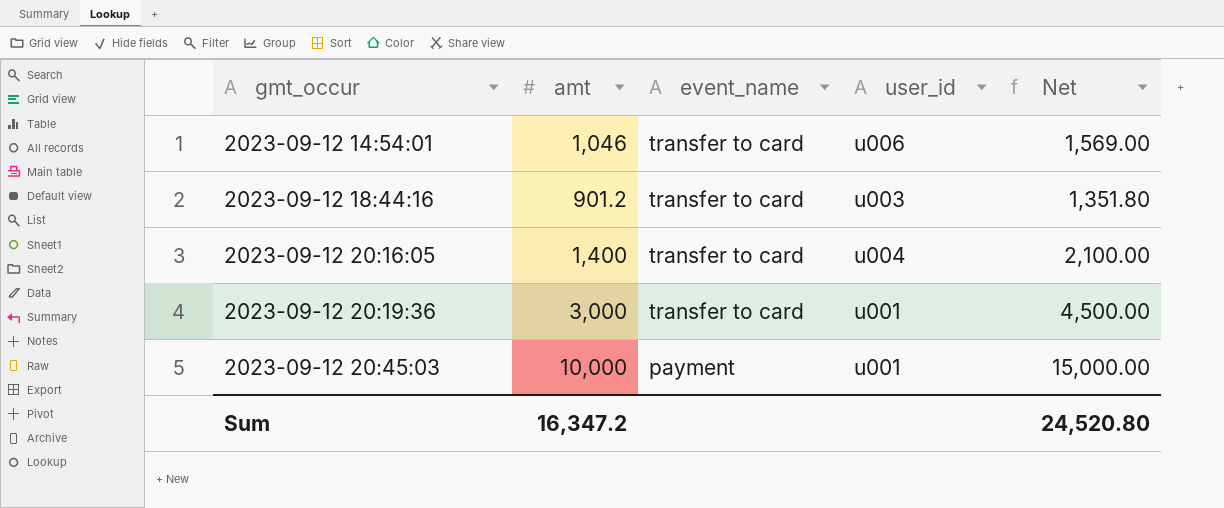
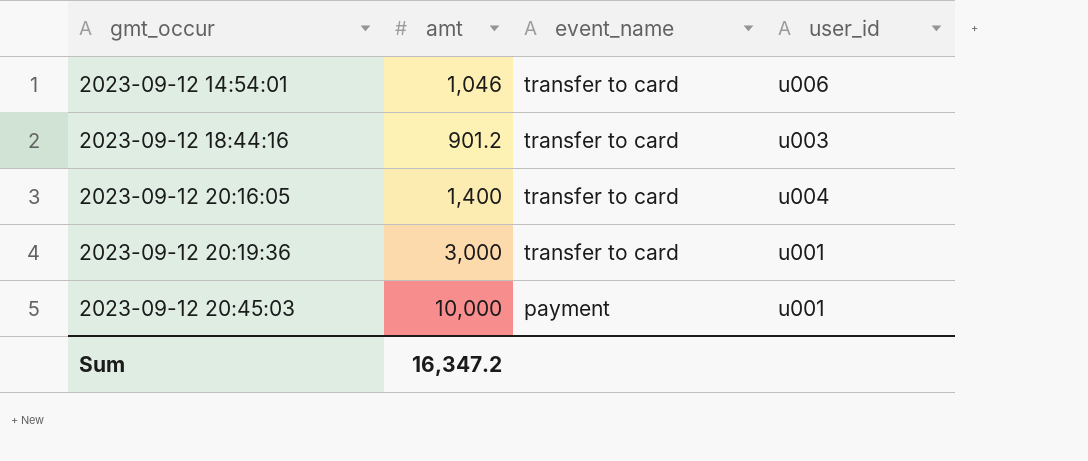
column Net | formula: [amt] * 1.5 -> none

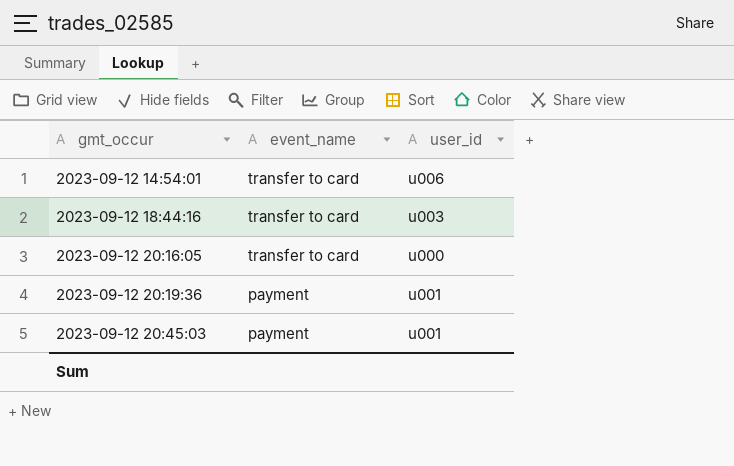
column amt | position: 2 -> none
2023-09-12 20:16:05 | user_id: u004 -> u000
2023-09-12 20:19:36 | event_name: transfer to card -> payment

